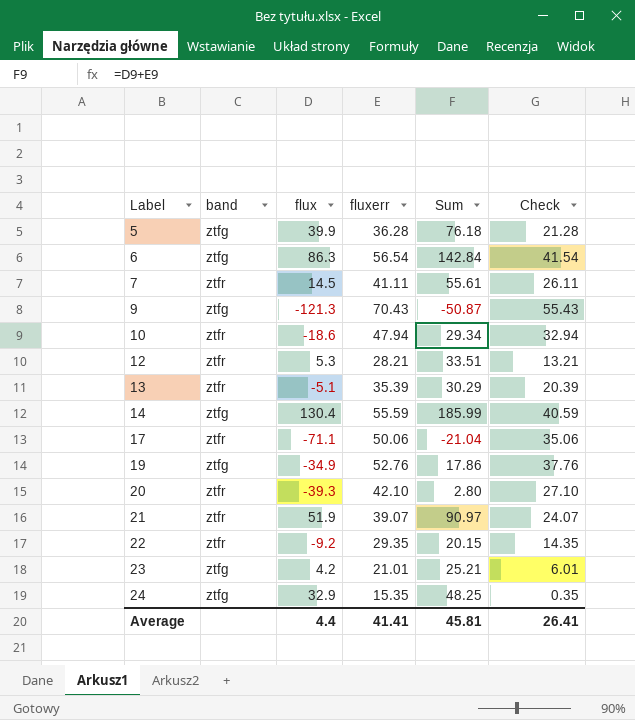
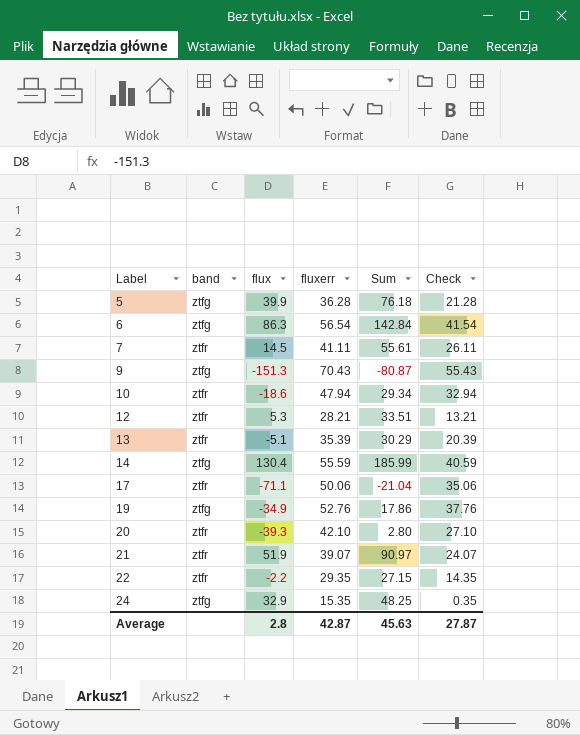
row 23: ztfg | 4.2 | 21.01 | 25.21 | 6.01 -> none
9 | flux: -121.3 -> -151.3
9 | Sum: -50.87 -> -80.87
22 | flux: -9.2 -> -2.2
22 | Sum: 20.15 -> 27.15
Average | flux: 4.4 -> 2.8
Average | fluxerr: 41.41 -> 42.87
Average | Sum: 45.81 -> 45.63
Average | Check: 26.41 -> 27.87

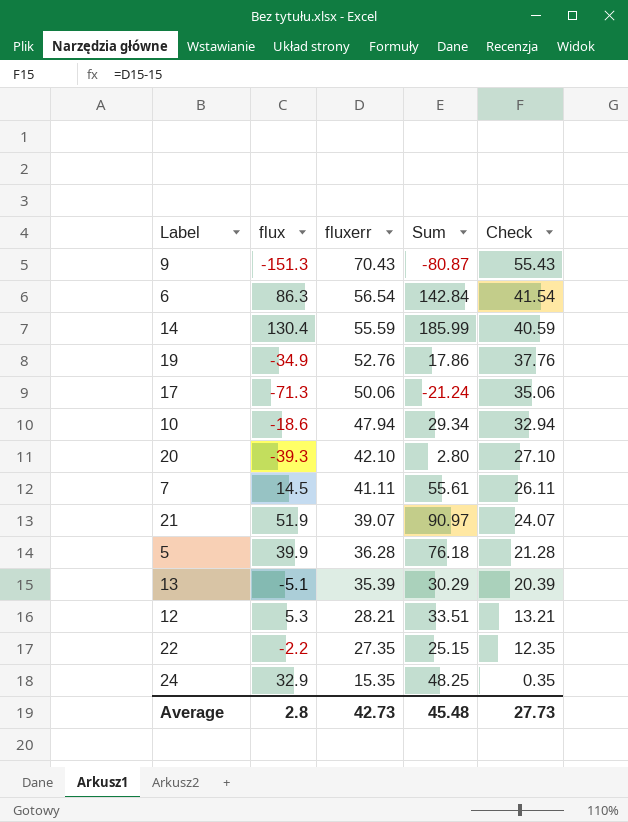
row order: Label ascending -> fluxerr descending
column band | position: 2 -> none
17 | flux: -71.1 -> -71.3
17 | Sum: -21.04 -> -21.24
22 | fluxerr: 29.35 -> 27.35
22 | Sum: 27.15 -> 25.15
22 | Check: 14.35 -> 12.35
Average | fluxerr: 42.87 -> 42.73
Average | Sum: 45.63 -> 45.48
Average | Check: 27.87 -> 27.73

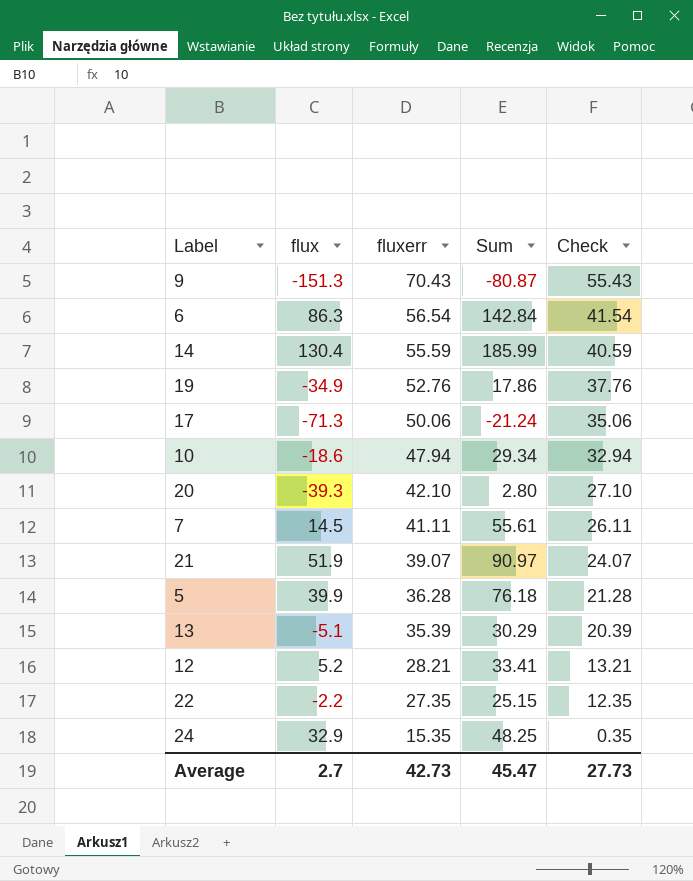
12 | flux: 5.3 -> 5.2
12 | Sum: 33.51 -> 33.41
Average | flux: 2.8 -> 2.7
Average | Sum: 45.48 -> 45.47

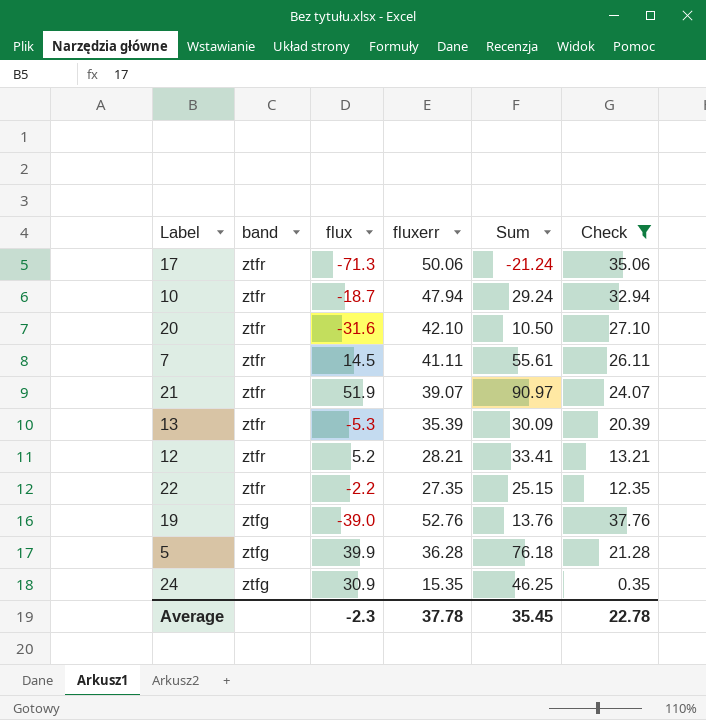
filter: none -> Check <= 37.76
row order: fluxerr descending -> band descending
column band | position: none -> 2
10 | flux: -18.6 -> -18.7
10 | Sum: 29.34 -> 29.24
20 | flux: -39.3 -> -31.6
20 | Sum: 2.80 -> 10.50
13 | flux: -5.1 -> -5.3
13 | Sum: 30.29 -> 30.09
19 | flux: -34.9 -> -39.0
19 | Sum: 17.86 -> 13.76
24 | flux: 32.9 -> 30.9
24 | Sum: 48.25 -> 46.25
Average | flux: 2.7 -> -2.3
Average | fluxerr: 42.73 -> 37.78
Average | Sum: 45.47 -> 35.45
Average | Check: 27.73 -> 22.78

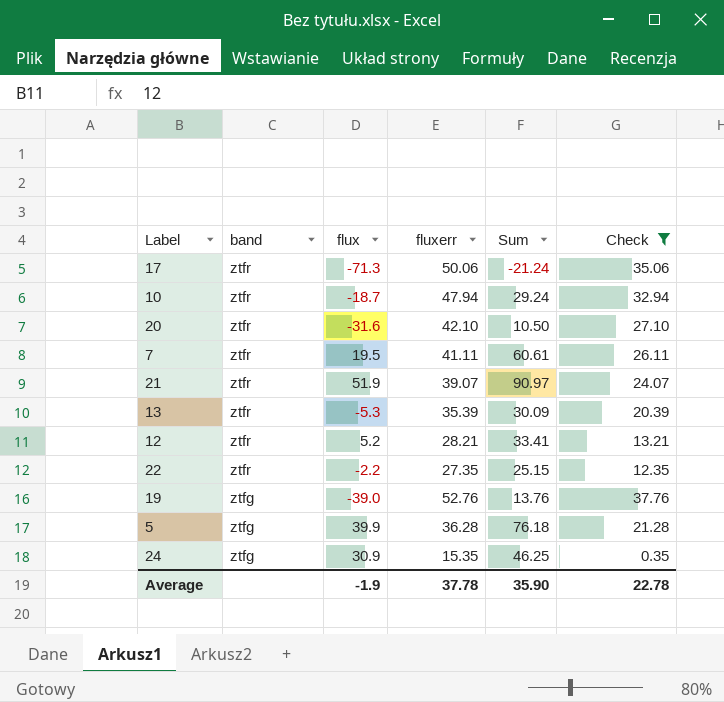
7 | flux: 14.5 -> 19.5
7 | Sum: 55.61 -> 60.61
Average | flux: -2.3 -> -1.9
Average | Sum: 35.45 -> 35.90

